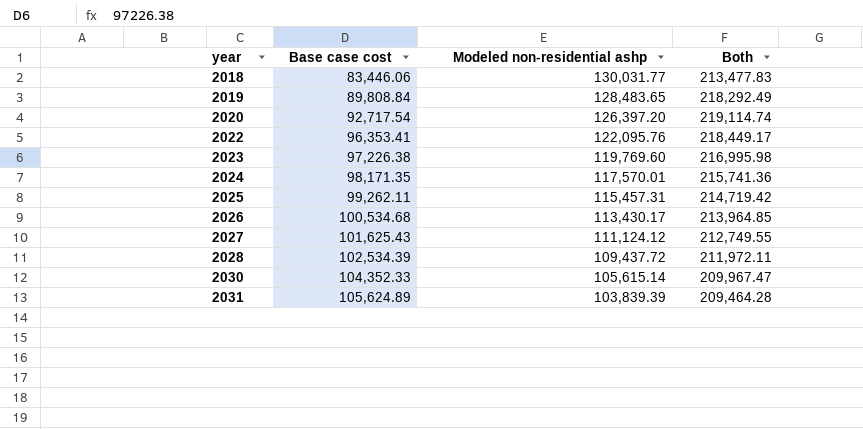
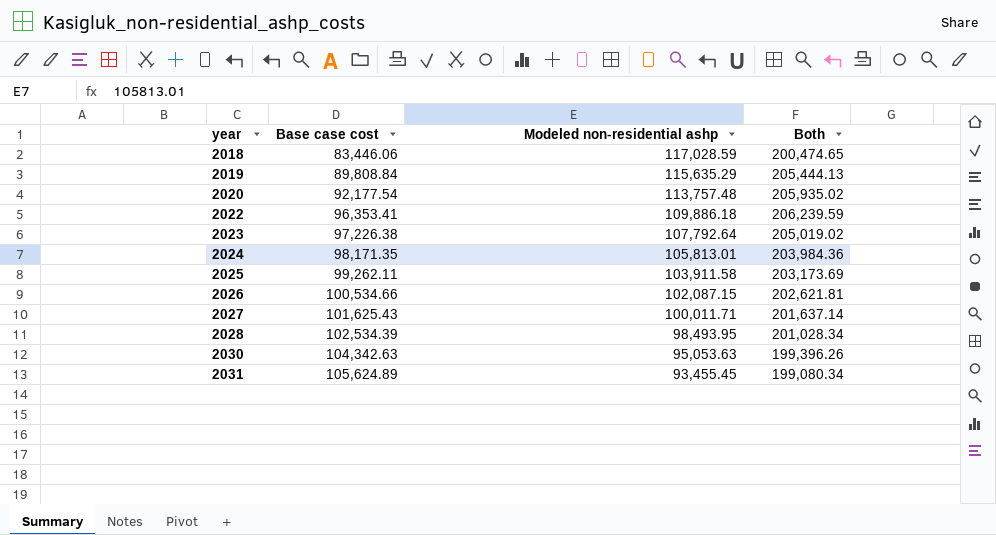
2018 | Modeled non-residential ashp: 130,031.77 -> 117,028.59
2018 | Both: 213,477.83 -> 200,474.65
2019 | Modeled non-residential ashp: 128,483.65 -> 115,635.29
2019 | Both: 218,292.49 -> 205,444.13
2020 | Base case cost: 92,717.54 -> 92,177.54
2020 | Modeled non-residential ashp: 126,397.20 -> 113,757.48
2020 | Both: 219,114.74 -> 205,935.02
2022 | Modeled non-residential ashp: 122,095.76 -> 109,886.18
2022 | Both: 218,449.17 -> 206,239.59
2023 | Modeled non-residential ashp: 119,769.60 -> 107,792.64
2023 | Both: 216,995.98 -> 205,019.02
2024 | Modeled non-residential ashp: 117,570.01 -> 105,813.01
2024 | Both: 215,741.36 -> 203,984.36
2025 | Modeled non-residential ashp: 115,457.31 -> 103,911.58
2025 | Both: 214,719.42 -> 203,173.69
2026 | Base case cost: 100,534.68 -> 100,534.66
2026 | Modeled non-residential ashp: 113,430.17 -> 102,087.15
2026 | Both: 213,964.85 -> 202,621.81
2027 | Modeled non-residential ashp: 111,124.12 -> 100,011.71
2027 | Both: 212,749.55 -> 201,637.14
2028 | Modeled non-residential ashp: 109,437.72 -> 98,493.95
2028 | Both: 211,972.11 -> 201,028.34
2030 | Base case cost: 104,352.33 -> 104,342.63
2030 | Modeled non-residential ashp: 105,615.14 -> 95,053.63
2030 | Both: 209,967.47 -> 199,396.26
2031 | Modeled non-residential ashp: 103,839.39 -> 93,455.45
2031 | Both: 209,464.28 -> 199,080.34

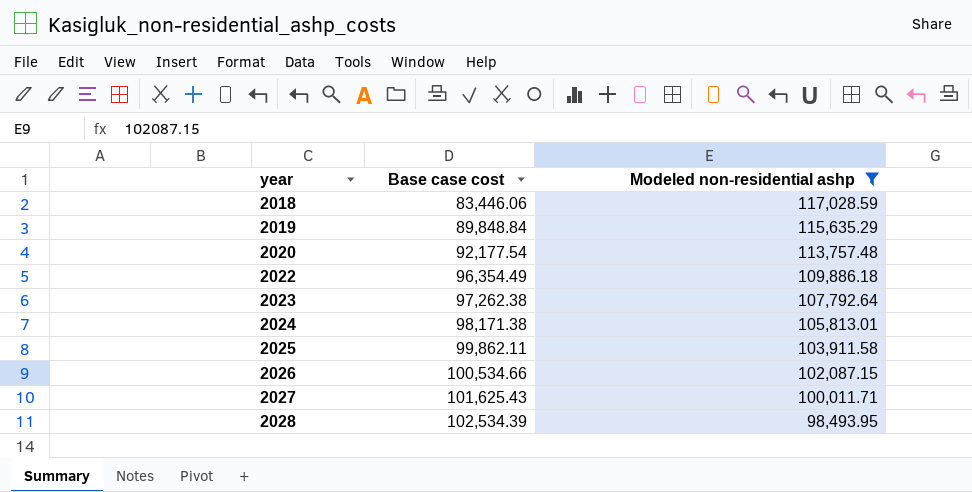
filter: none -> Modeled non-residential ashp >= 98,493.95
column Both | formula: [Base case cost] + [Modeled non-residential ashp] -> none
2019 | Base case cost: 89,808.84 -> 89,848.84
2022 | Base case cost: 96,353.41 -> 96,354.49
2023 | Base case cost: 97,226.38 -> 97,262.38
2024 | Base case cost: 98,171.35 -> 98,171.38
2025 | Base case cost: 99,262.11 -> 99,862.11

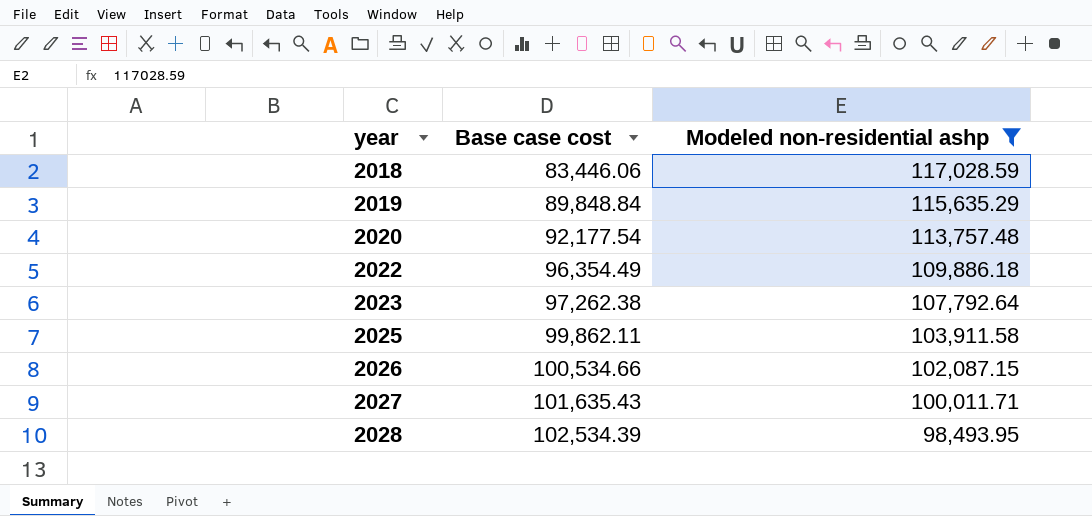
row 2024: 98,171.38 | 105,813.01 -> none
2027 | Base case cost: 101,625.43 -> 101,635.43

